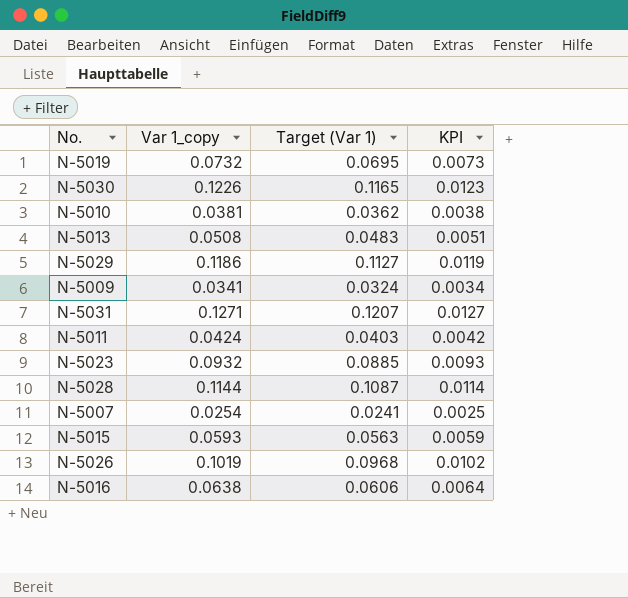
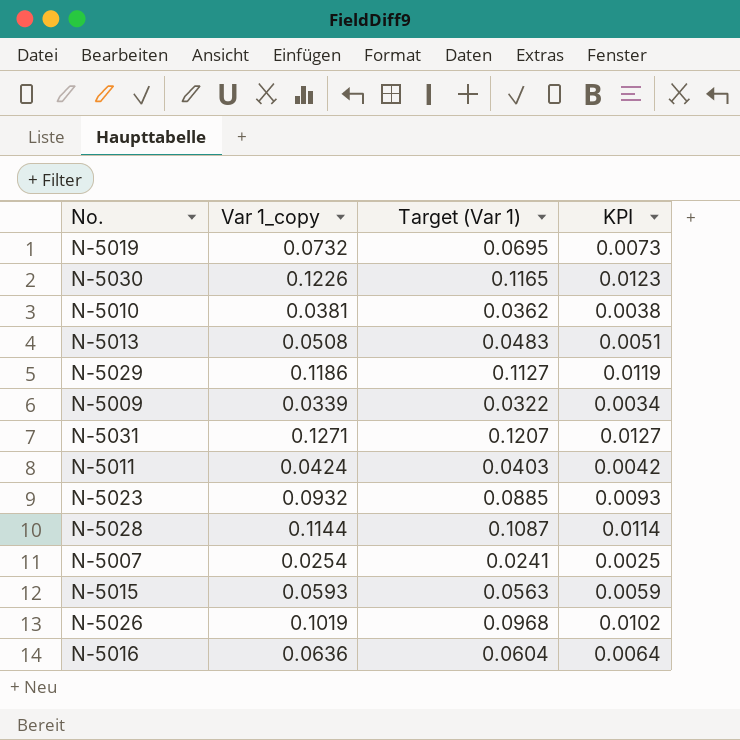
N-5009 | Var 1_copy: 0.0341 -> 0.0339
N-5009 | Target (Var 1): 0.0324 -> 0.0322
N-5016 | Var 1_copy: 0.0638 -> 0.0636
N-5016 | Target (Var 1): 0.0606 -> 0.0604

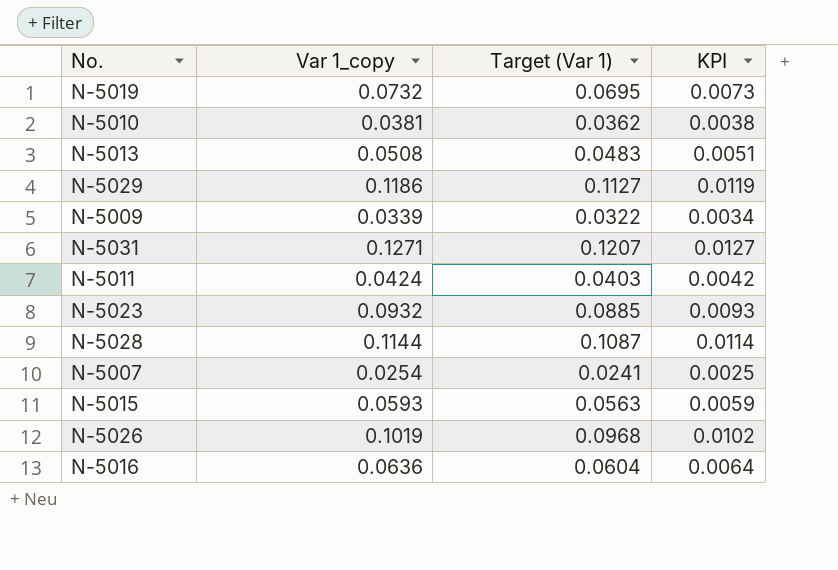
row N-5030: 0.1226 | 0.1165 | 0.0123 -> none

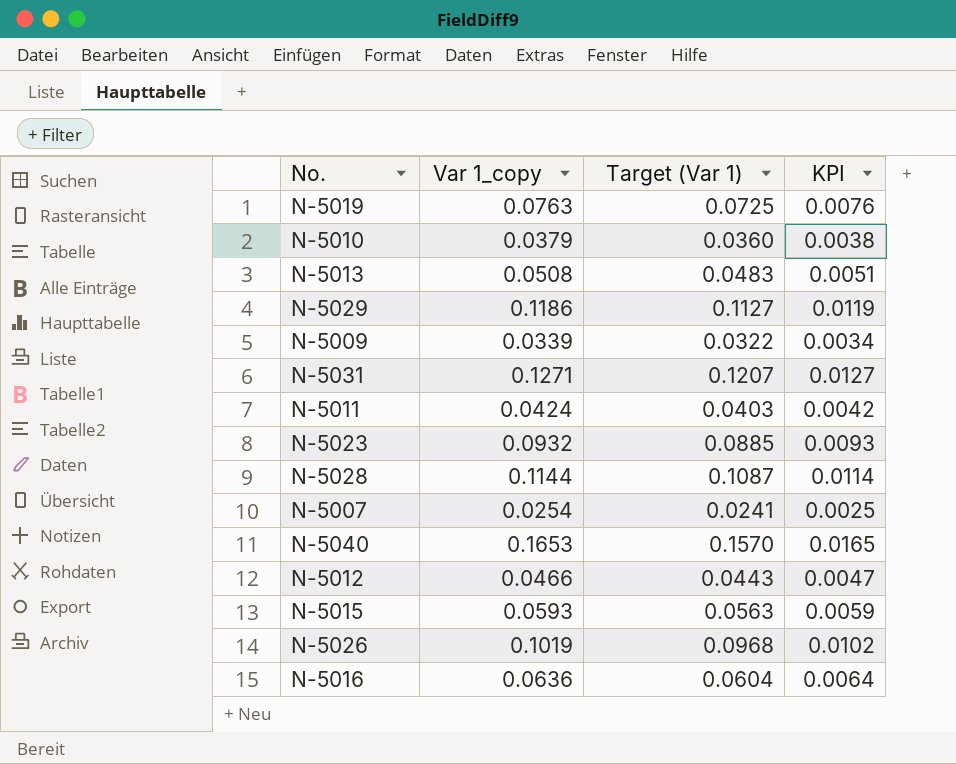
N-5019 | Var 1_copy: 0.0732 -> 0.0763
N-5019 | Target (Var 1): 0.0695 -> 0.0725
N-5019 | KPI: 0.0073 -> 0.0076
N-5010 | Var 1_copy: 0.0381 -> 0.0379
N-5010 | Target (Var 1): 0.0362 -> 0.0360
row N-5040: none -> 0.1653 | 0.1570 | 0.0165
row N-5012: none -> 0.0466 | 0.0443 | 0.0047

